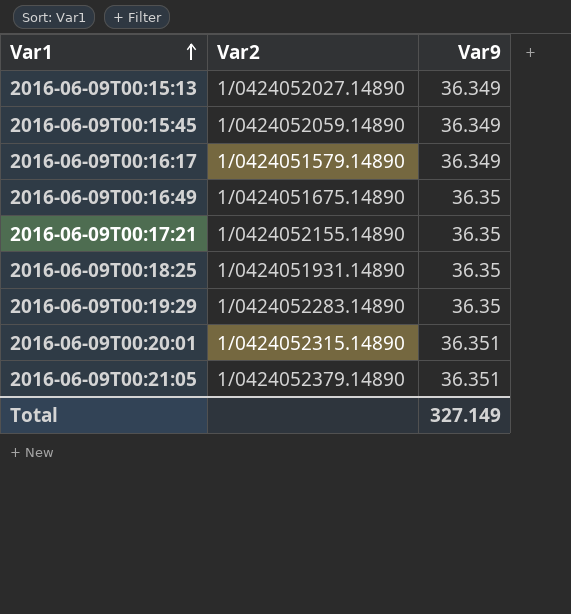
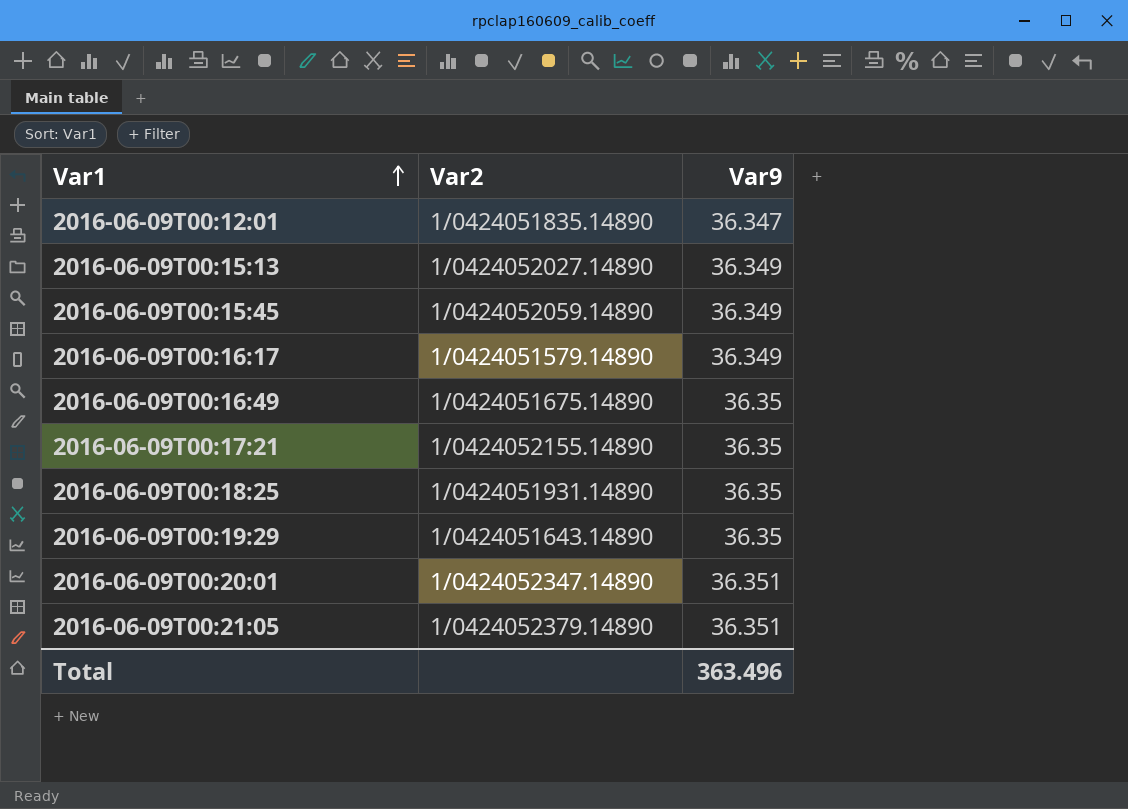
row 2016-06-09T00:12:01: none -> 1/0424051835.14890 | 36.347
2016-06-09T00:19:29 | Var2: 1/0424052283.14890 -> 1/0424051643.14890
2016-06-09T00:20:01 | Var2: 1/0424052315.14890 -> 1/0424052347.14890
Total | Var9: 327.149 -> 363.496

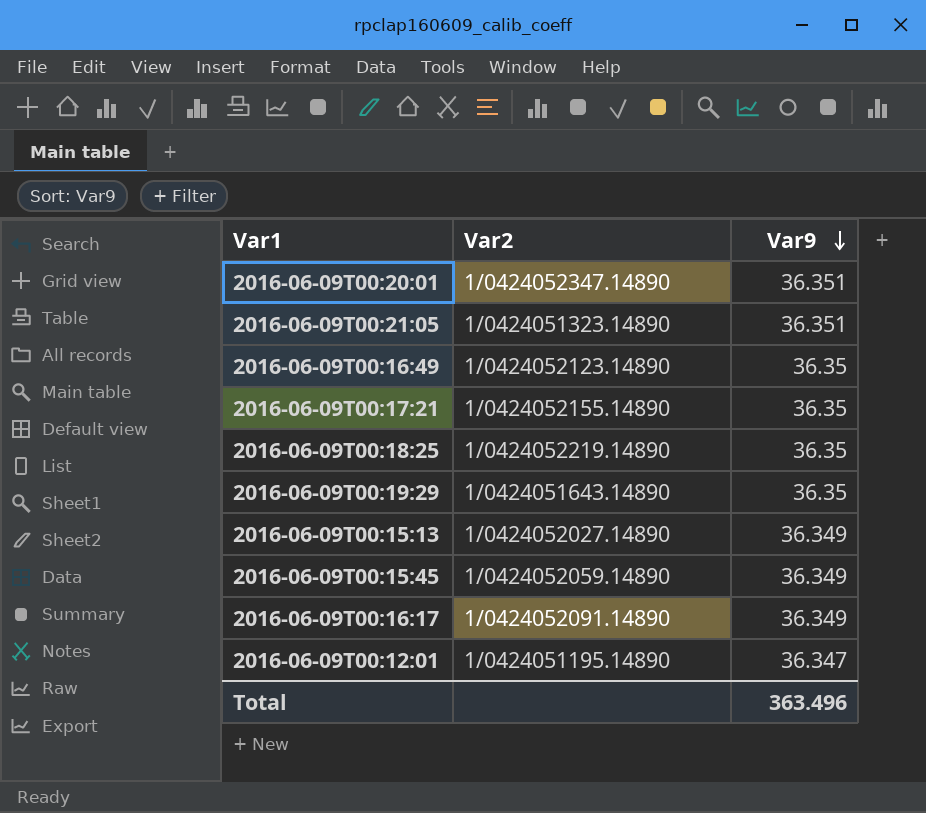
row order: Var1 ascending -> Var9 descending
2016-06-09T00:21:05 | Var2: 1/0424052379.14890 -> 1/0424051323.14890
2016-06-09T00:16:49 | Var2: 1/0424051675.14890 -> 1/0424052123.14890
2016-06-09T00:18:25 | Var2: 1/0424051931.14890 -> 1/0424052219.14890
2016-06-09T00:16:17 | Var2: 1/0424051579.14890 -> 1/0424052091.14890
2016-06-09T00:12:01 | Var2: 1/0424051835.14890 -> 1/0424051195.14890

